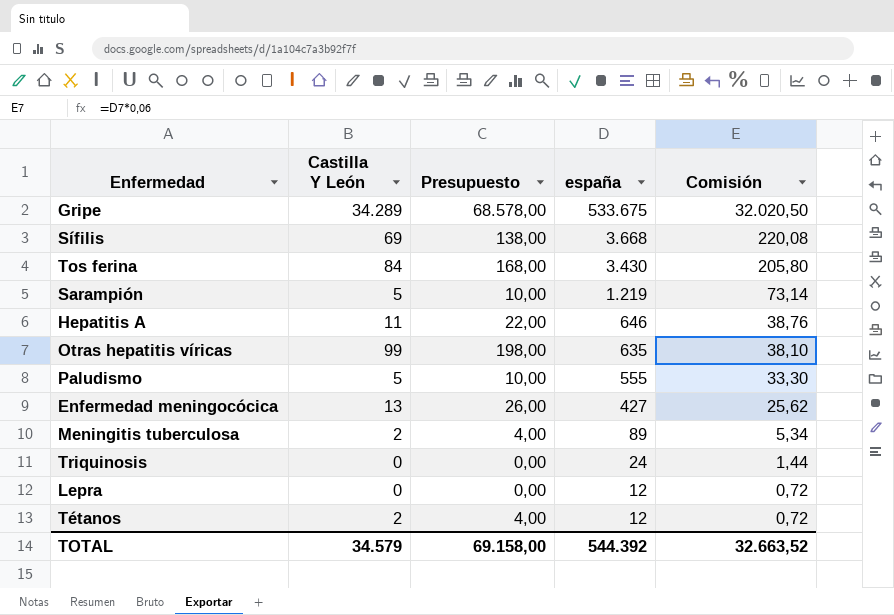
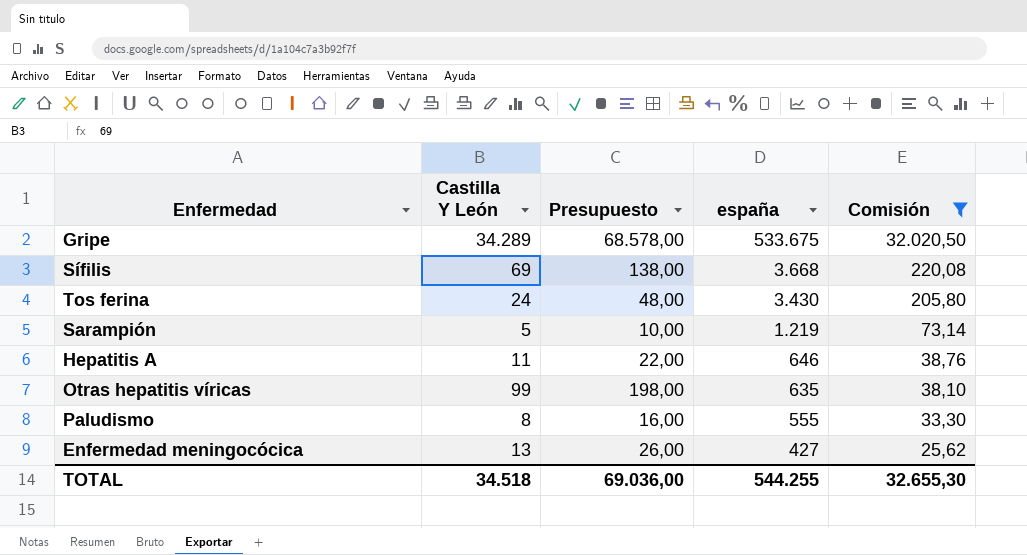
filter: none -> Comisión >= 25,62
Tos ferina | Castilla Y León: 84 -> 24
Tos ferina | Presupuesto: 168,00 -> 48,00
Paludismo | Castilla Y León: 5 -> 8
Paludismo | Presupuesto: 10,00 -> 16,00
TOTAL | Castilla Y León: 34.579 -> 34.518
TOTAL | Presupuesto: 69.158,00 -> 69.036,00
TOTAL | españa: 544.392 -> 544.255
TOTAL | Comisión: 32.663,52 -> 32.655,30

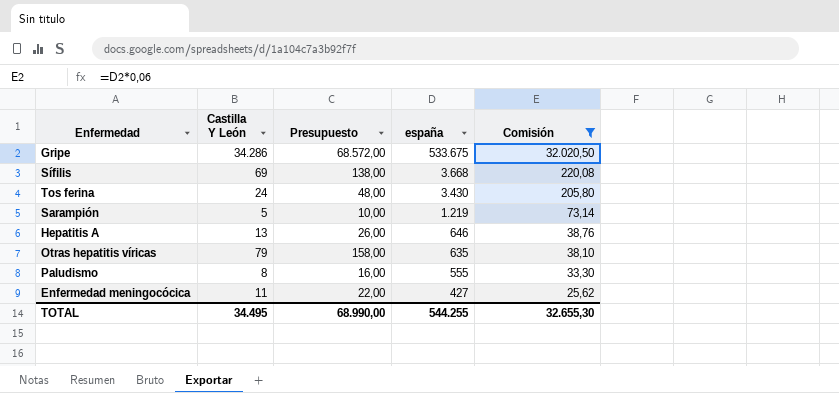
Gripe | Castilla Y León: 34.289 -> 34.286
Gripe | Presupuesto: 68.578,00 -> 68.572,00
Hepatitis A | Castilla Y León: 11 -> 13
Hepatitis A | Presupuesto: 22,00 -> 26,00
Otras hepatitis víricas | Castilla Y León: 99 -> 79
Otras hepatitis víricas | Presupuesto: 198,00 -> 158,00
Enfermedad meningocócica | Castilla Y León: 13 -> 11
Enfermedad meningocócica | Presupuesto: 26,00 -> 22,00
TOTAL | Castilla Y León: 34.518 -> 34.495
TOTAL | Presupuesto: 69.036,00 -> 68.990,00

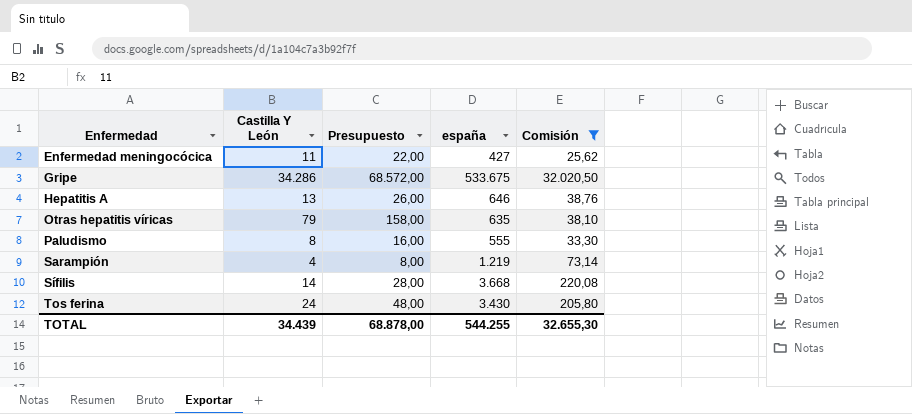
row order: españa descending -> Enfermedad ascending
Sarampión | Castilla Y León: 5 -> 4
Sarampión | Presupuesto: 10,00 -> 8,00
Sífilis | Castilla Y León: 69 -> 14
Sífilis | Presupuesto: 138,00 -> 28,00
TOTAL | Castilla Y León: 34.495 -> 34.439
TOTAL | Presupuesto: 68.990,00 -> 68.878,00

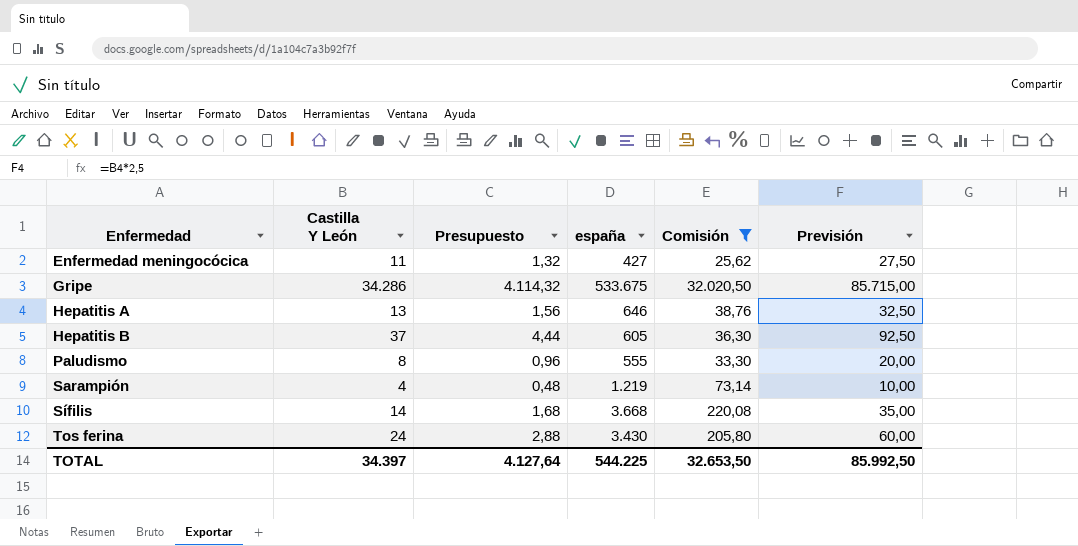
column Presupuesto | formula: [Castilla Y León] * 2 -> [Castilla Y León] * 0,12
column Previsión | formula: none -> [Castilla Y León] * 2,5
row Otras hepatitis víricas: 79 | 158,00 | 635 | 38,10 -> none
row Hepatitis B: none -> 37 | 4,44 | 605 | 36,30 | 92,50
TOTAL | Castilla Y León: 34.439 -> 34.397
TOTAL | Presupuesto: 68.878,00 -> 4.127,64
TOTAL | españa: 544.255 -> 544.225
TOTAL | Comisión: 32.655,30 -> 32.653,50

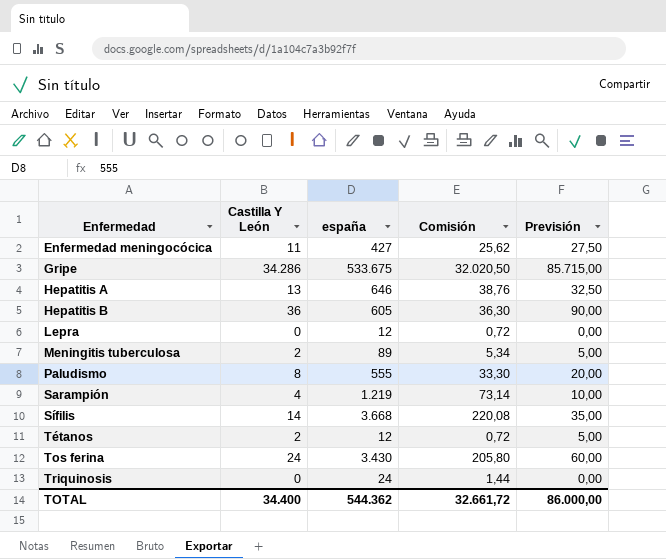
filter: Comisión >= 25,62 -> none
column Presupuesto | formula: [Castilla Y León] * 0,12 -> none
Hepatitis B | Castilla Y León: 37 -> 36
Hepatitis B | Previsión: 92,50 -> 90,00
TOTAL | Castilla Y León: 34.397 -> 34.400
TOTAL | españa: 544.225 -> 544.362
TOTAL | Comisión: 32.653,50 -> 32.661,72
TOTAL | Previsión: 85.992,50 -> 86.000,00

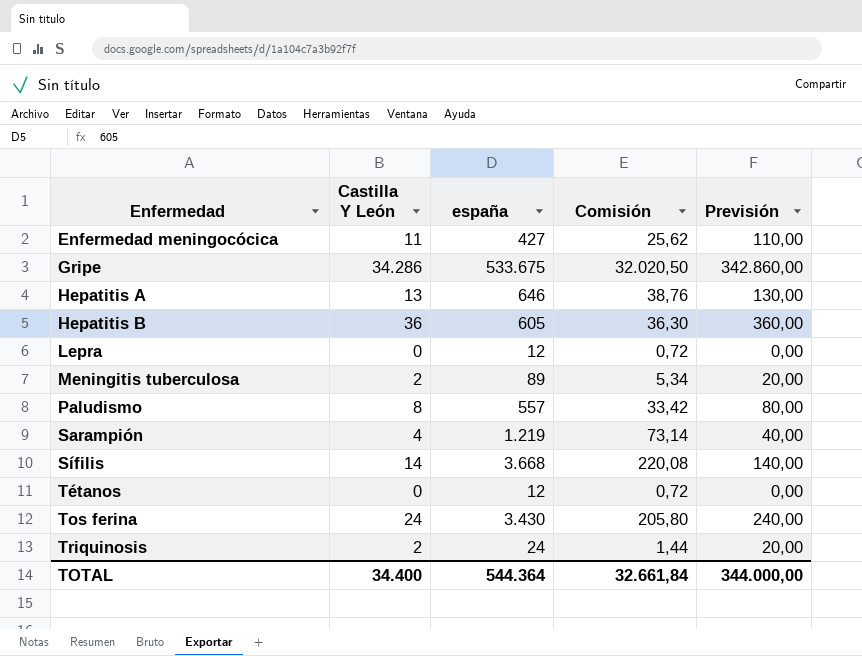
column Previsión | formula: [Castilla Y León] * 2,5 -> [Castilla Y León] * 10
Paludismo | españa: 555 -> 557
Paludismo | Comisión: 33,30 -> 33,42
Tétanos | Castilla Y León: 2 -> 0
Triquinosis | Castilla Y León: 0 -> 2
TOTAL | españa: 544.362 -> 544.364
TOTAL | Comisión: 32.661,72 -> 32.661,84
TOTAL | Previsión: 86.000,00 -> 344.000,00

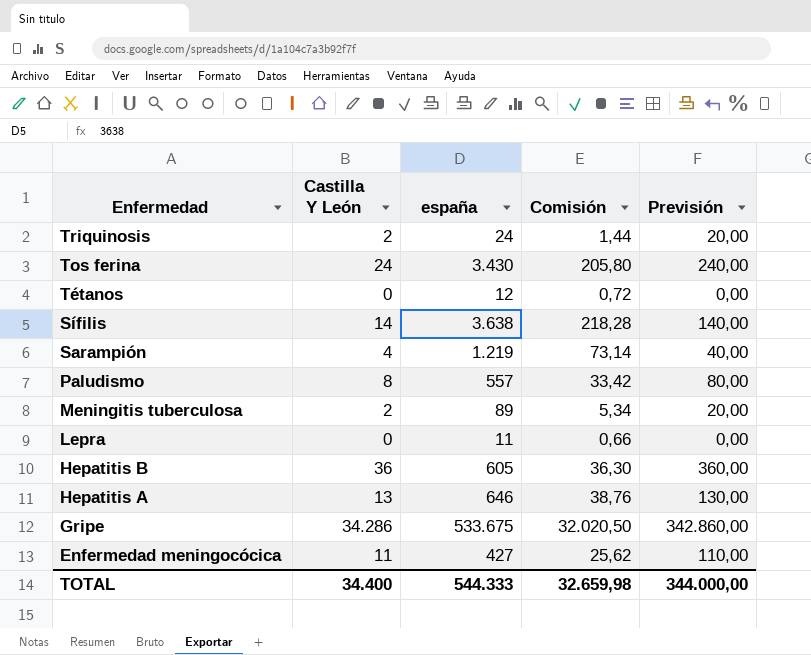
row order: Enfermedad ascending -> Enfermedad descending
Sífilis | españa: 3.668 -> 3.638
Sífilis | Comisión: 220,08 -> 218,28
Lepra | españa: 12 -> 11
Lepra | Comisión: 0,72 -> 0,66
TOTAL | españa: 544.364 -> 544.333
TOTAL | Comisión: 32.661,84 -> 32.659,98

